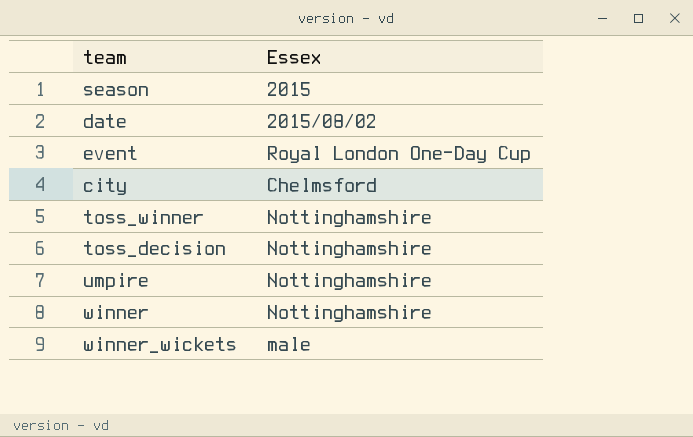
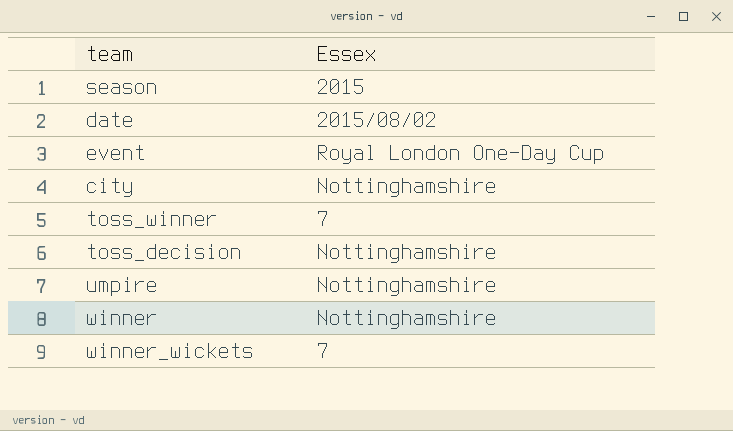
city | Essex: Chelmsford -> Nottinghamshire
toss_winner | Essex: Nottinghamshire -> 7
winner_wickets | Essex: male -> 7

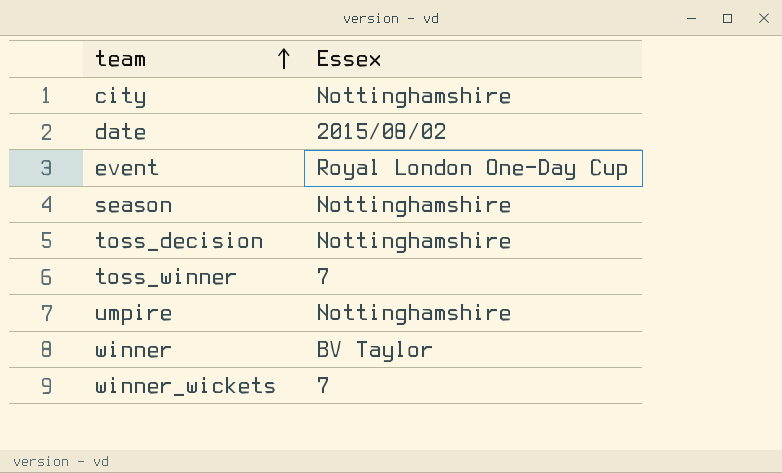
row order: none -> team ascending
season | Essex: 2015 -> Nottinghamshire
winner | Essex: Nottinghamshire -> BV Taylor

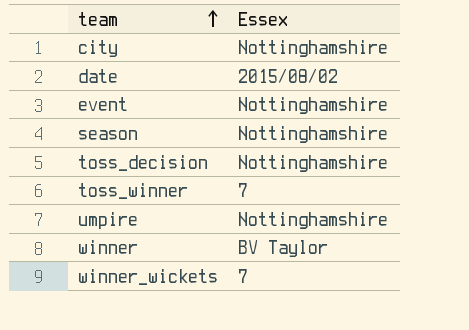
event | Essex: Royal London One-Day Cup -> Nottinghamshire

